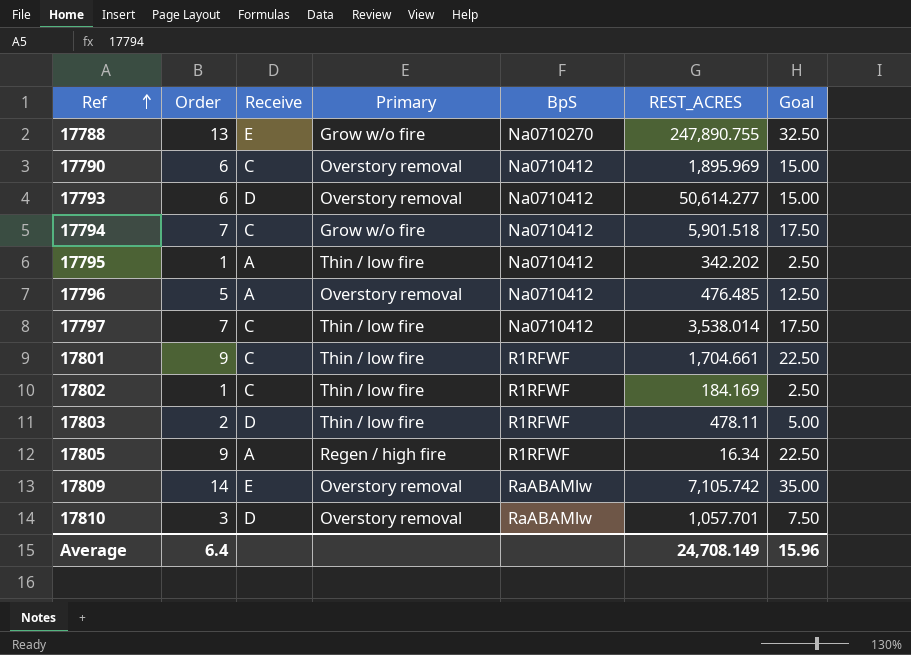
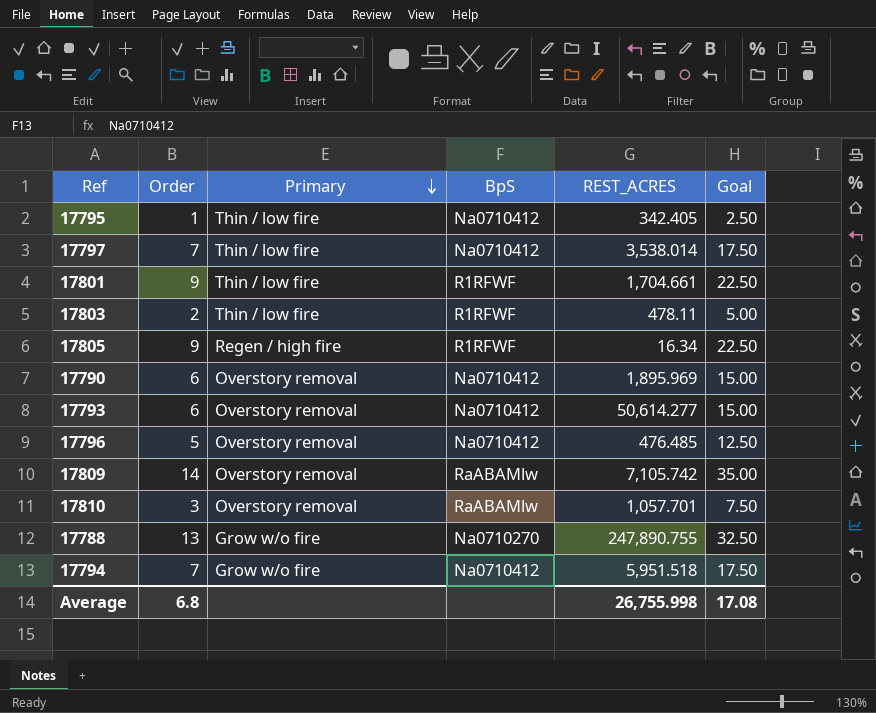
row order: Ref ascending -> Primary descending
column Receive | position: 3 -> none
row 17802: 1 | C | Thin / low fire | R1RFWF | 184.169 | 2.50 -> none
17795 | REST_ACRES: 342.202 -> 342.405
17794 | REST_ACRES: 5,901.518 -> 5,951.518
Average | Order: 6.4 -> 6.8
Average | REST_ACRES: 24,708.149 -> 26,755.998
Average | Goal: 15.96 -> 17.08

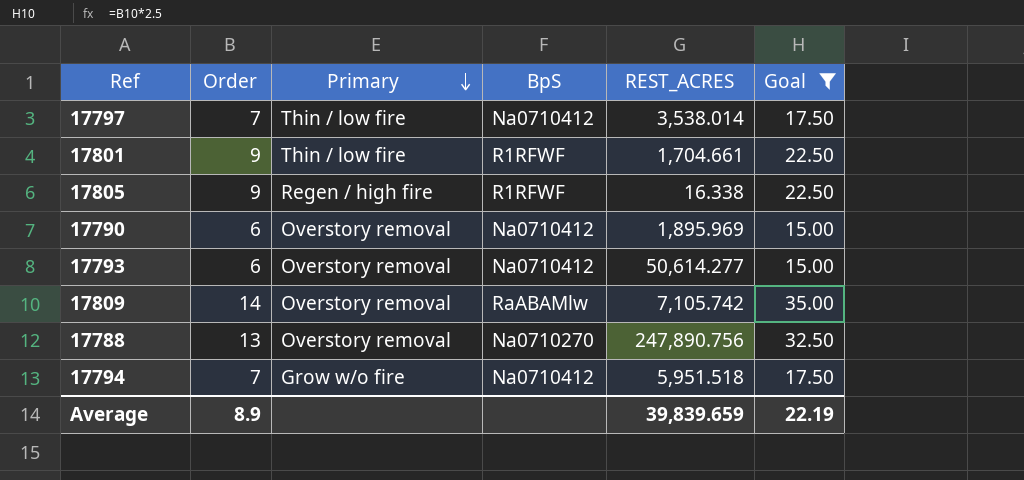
filter: none -> Goal >= 15.00
17805 | REST_ACRES: 16.34 -> 16.338
17788 | Primary: Grow w/o fire -> Overstory removal
17788 | REST_ACRES: 247,890.755 -> 247,890.756
Average | Order: 6.8 -> 8.9
Average | REST_ACRES: 26,755.998 -> 39,839.659
Average | Goal: 17.08 -> 22.19

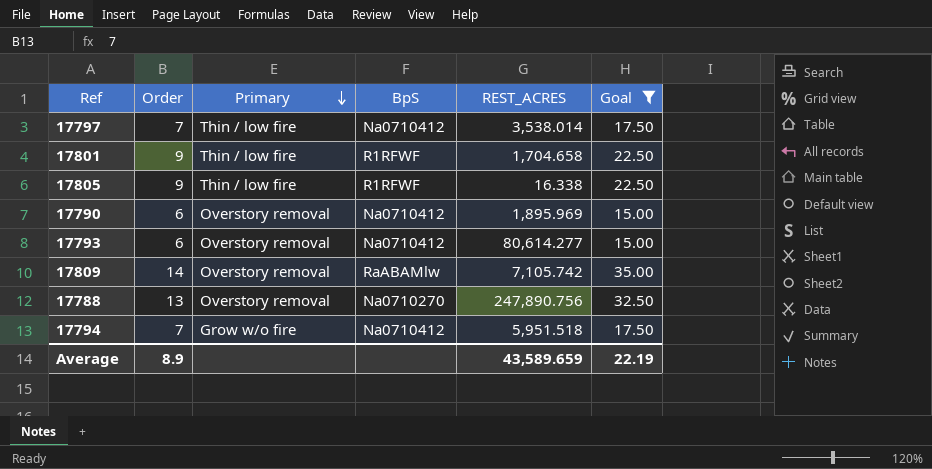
17801 | REST_ACRES: 1,704.661 -> 1,704.658
17805 | Primary: Regen / high fire -> Thin / low fire
17793 | REST_ACRES: 50,614.277 -> 80,614.277
Average | REST_ACRES: 39,839.659 -> 43,589.659

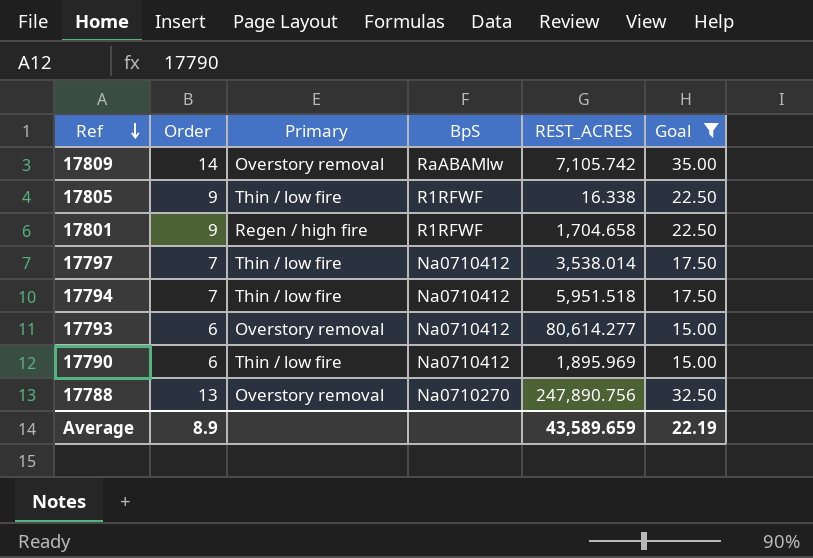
row order: Primary descending -> Ref descending
17801 | Primary: Thin / low fire -> Regen / high fire
17794 | Primary: Grow w/o fire -> Thin / low fire
17790 | Primary: Overstory removal -> Thin / low fire

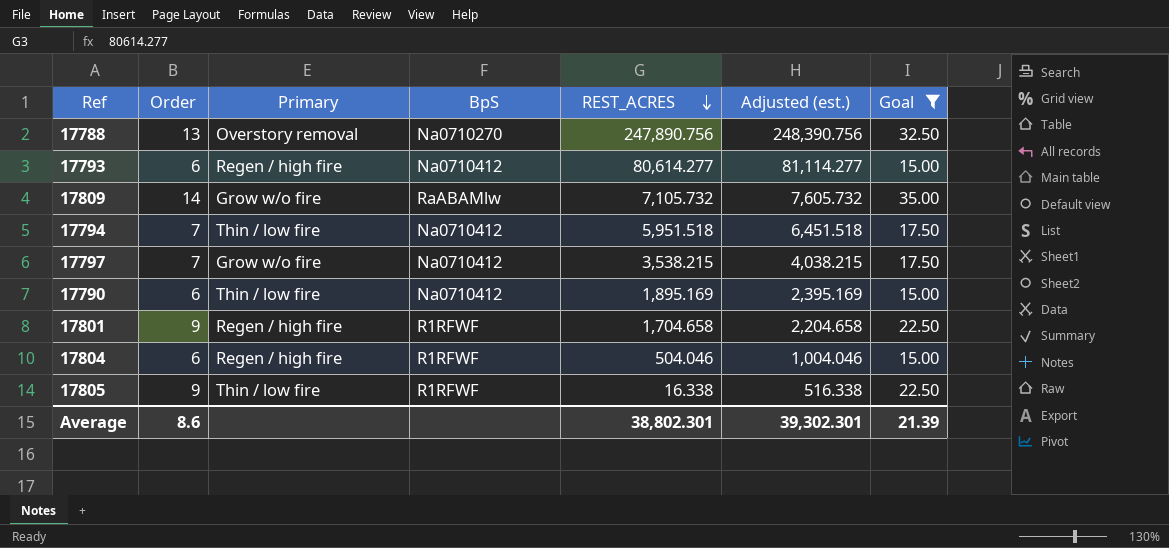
row order: Ref descending -> REST_ACRES descending
column Adjusted (est.) | formula: none -> [REST_ACRES] + 500
17793 | Primary: Overstory removal -> Regen / high fire
17809 | Primary: Overstory removal -> Grow w/o fire
17809 | REST_ACRES: 7,105.742 -> 7,105.732
17797 | Primary: Thin / low fire -> Grow w/o fire
17797 | REST_ACRES: 3,538.014 -> 3,538.215
17790 | REST_ACRES: 1,895.969 -> 1,895.169
row 17804: none -> 6 | Regen / high fire | R1RFWF | 504.046 | 1,004.046 | 15.00
Average | Order: 8.9 -> 8.6
Average | REST_ACRES: 43,589.659 -> 38,802.301
Average | Goal: 22.19 -> 21.39

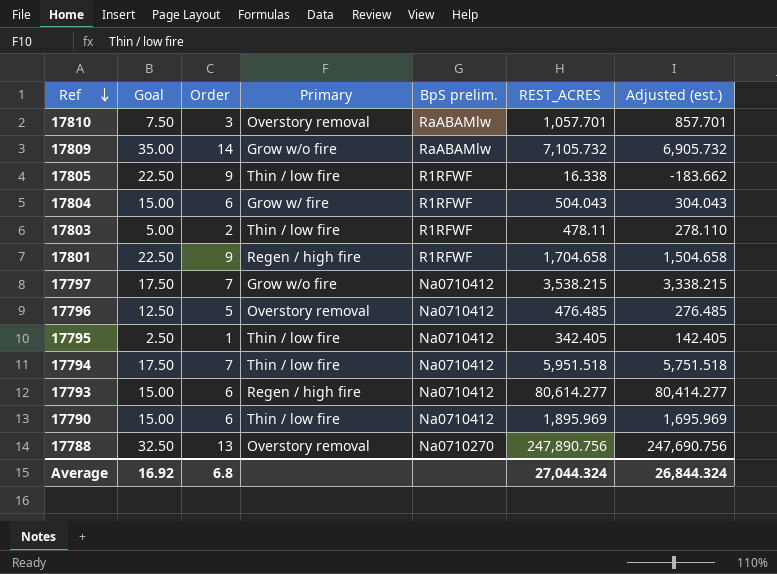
filter: Goal >= 15.00 -> none
row order: REST_ACRES descending -> Ref descending
column Goal | position: 7 -> 2
column name: BpS -> BpS prelim.
column Adjusted (est.) | formula: [REST_ACRES] + 500 -> [REST_ACRES] - 200
17804 | Primary: Regen / high fire -> Grow w/ fire
17804 | REST_ACRES: 504.046 -> 504.043
17790 | REST_ACRES: 1,895.169 -> 1,895.969
Average | Goal: 21.39 -> 16.92
Average | Order: 8.6 -> 6.8
Average | REST_ACRES: 38,802.301 -> 27,044.324
Average | Adjusted (est.): 39,302.301 -> 26,844.324

